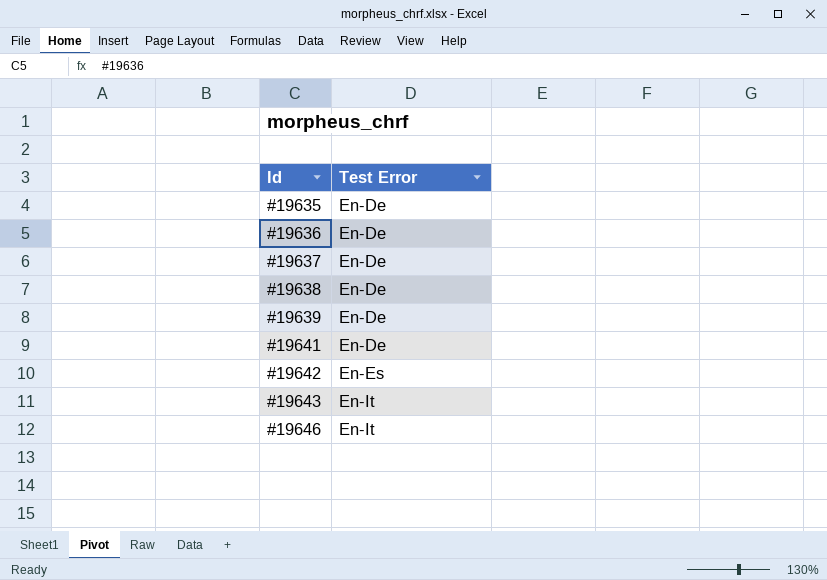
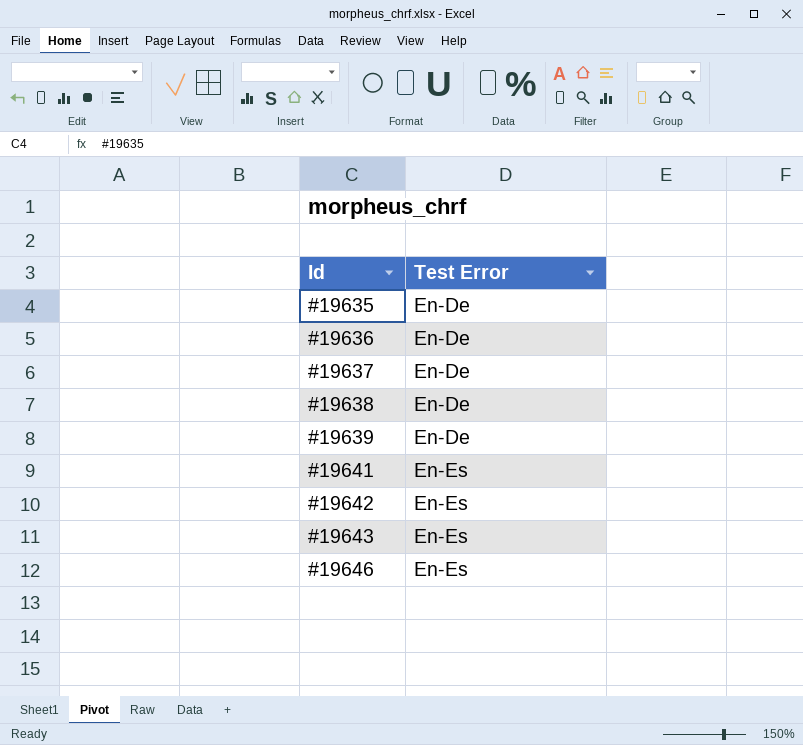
#19641 | Test Error: En-De -> En-Es
#19643 | Test Error: En-It -> En-Es
#19646 | Test Error: En-It -> En-Es

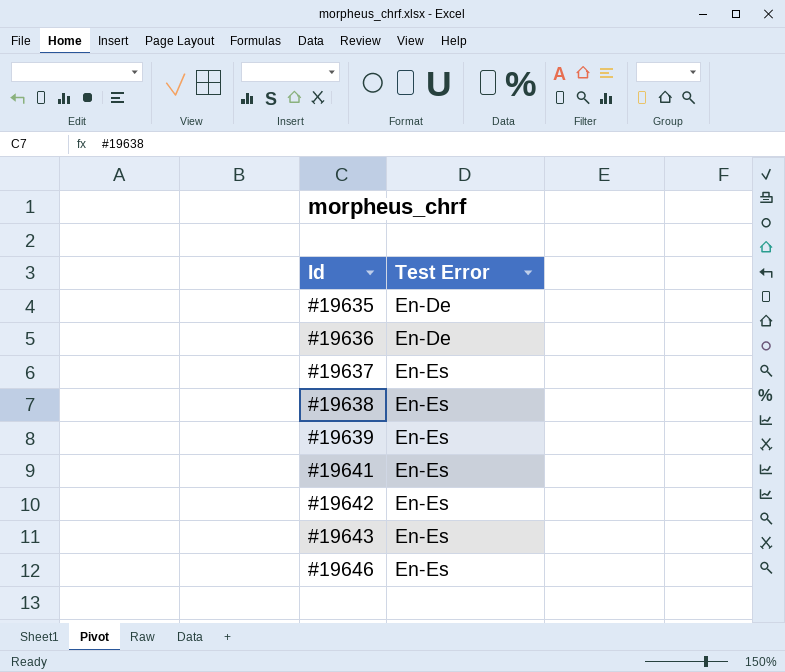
#19637 | Test Error: En-De -> En-Es
#19638 | Test Error: En-De -> En-Es
#19639 | Test Error: En-De -> En-Es

